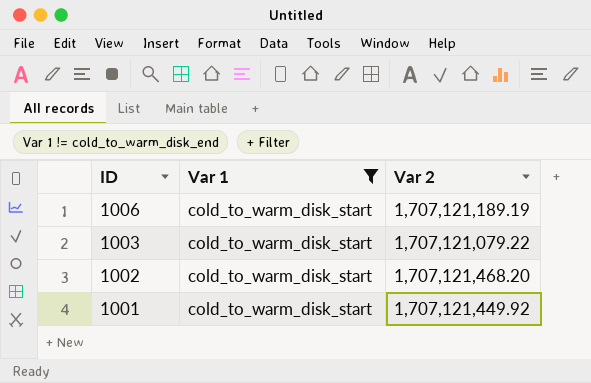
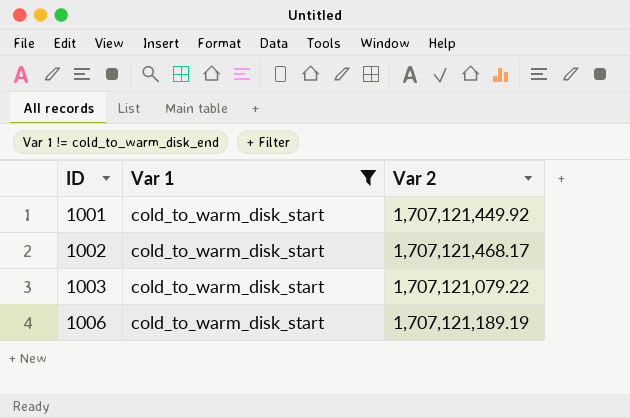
row order: ID descending -> ID ascending
1002 | Var 2: 1,707,121,468.20 -> 1,707,121,468.17

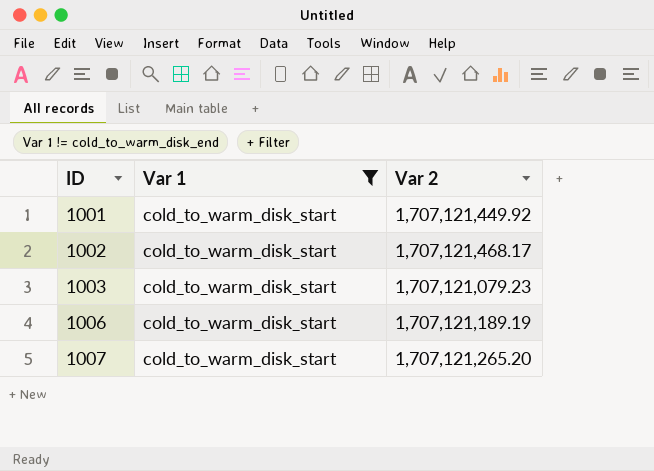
1003 | Var 2: 1,707,121,079.22 -> 1,707,121,079.23
row 1007: none -> cold_to_warm_disk_start | 1,707,121,265.20

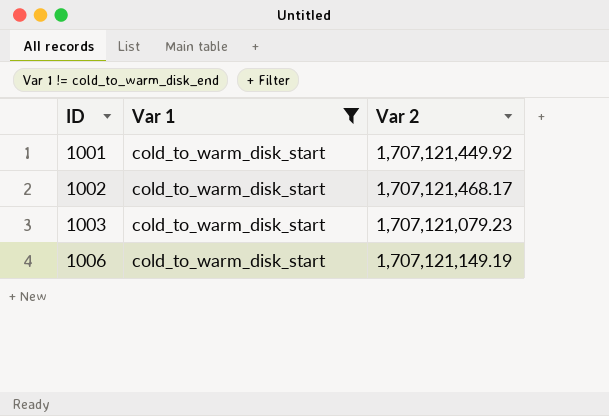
row 1007: cold_to_warm_disk_start | 1,707,121,265.20 -> none
1006 | Var 2: 1,707,121,189.19 -> 1,707,121,149.19

